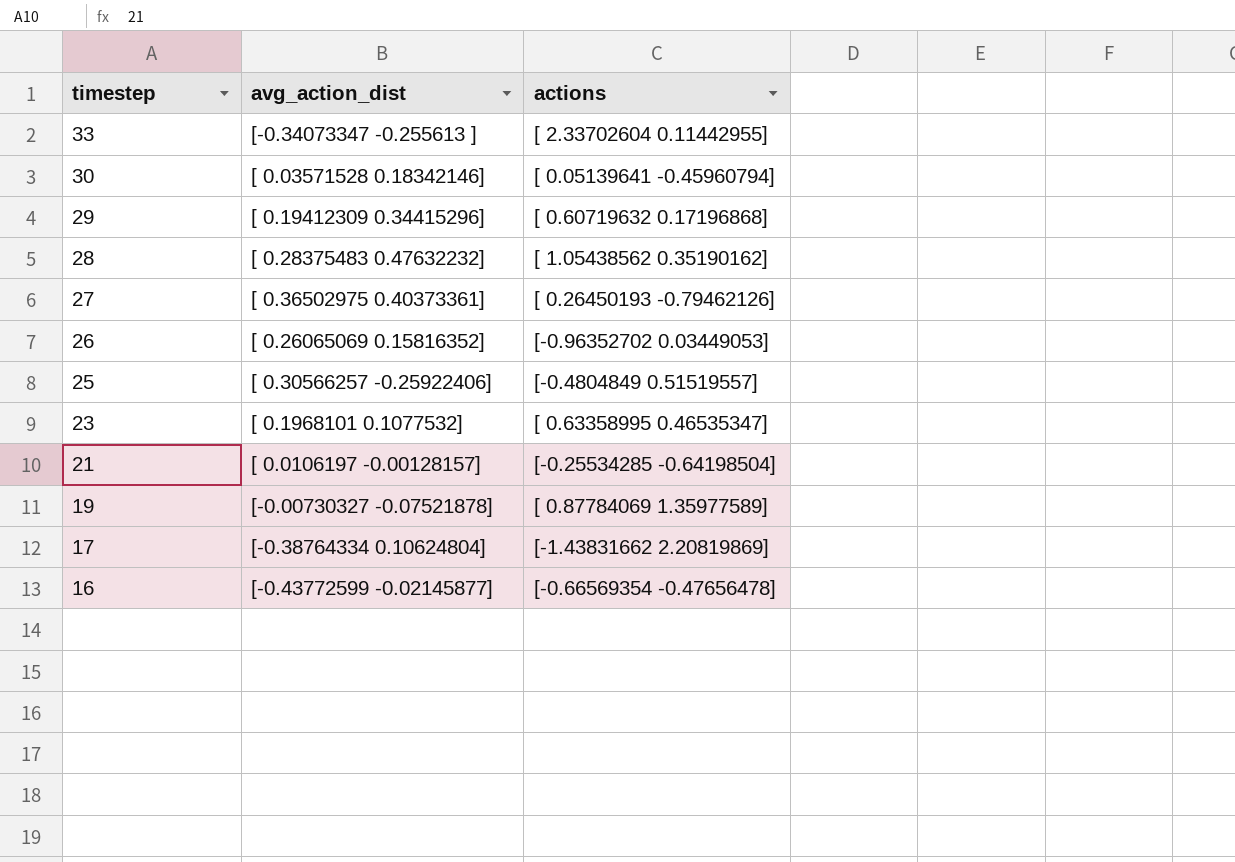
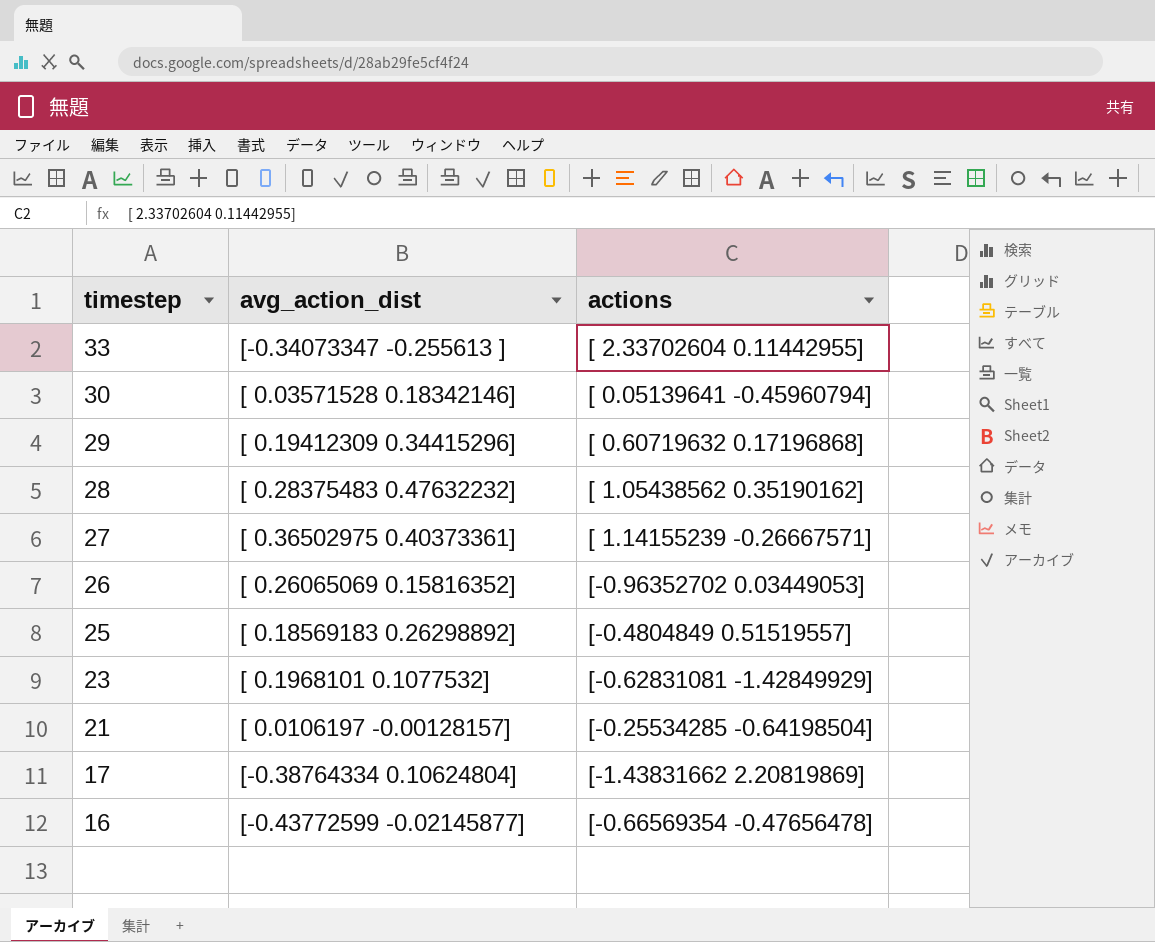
row 19: [-0.00730327 -0.07521878] | [ 0.87784069 1.35977589] -> none
27 | actions: [ 0.26450193 -0.79462126] -> [ 1.14155239 -0.26667571]
25 | avg_action_dist: [ 0.30566257 -0.25922406] -> [ 0.18569183 0.26298892]
23 | actions: [ 0.63358995 0.46535347] -> [-0.62831081 -1.42849929]

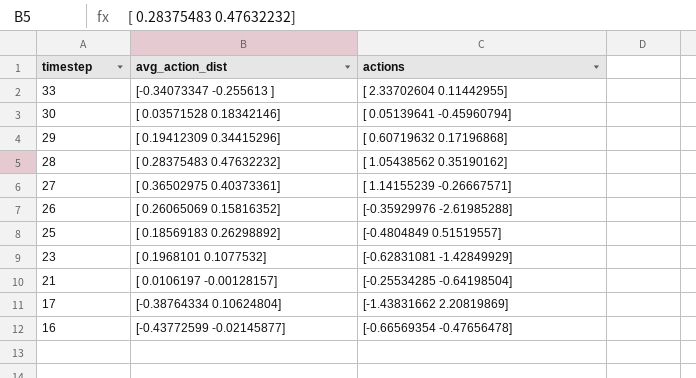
26 | actions: [-0.96352702 0.03449053] -> [-0.35929976 -2.61985288]

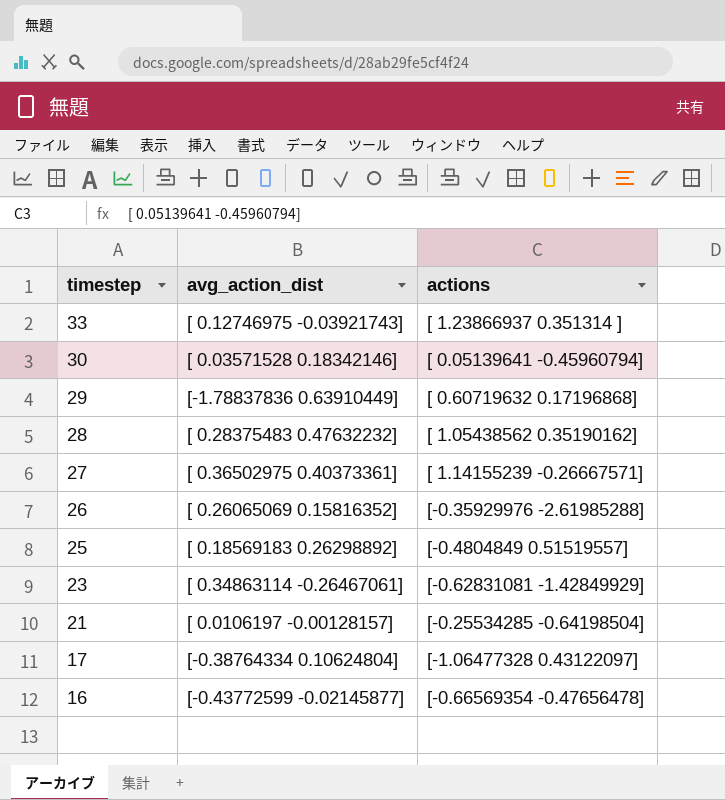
33 | avg_action_dist: [-0.34073347 -0.255613 ] -> [ 0.12746975 -0.03921743]
33 | actions: [ 2.33702604 0.11442955] -> [ 1.23866937 0.351314 ]
29 | avg_action_dist: [ 0.19412309 0.34415296] -> [-1.78837836 0.63910449]
23 | avg_action_dist: [ 0.1968101 0.1077532] -> [ 0.34863114 -0.26467061]
17 | actions: [-1.43831662 2.20819869] -> [-1.06477328 0.43122097]

